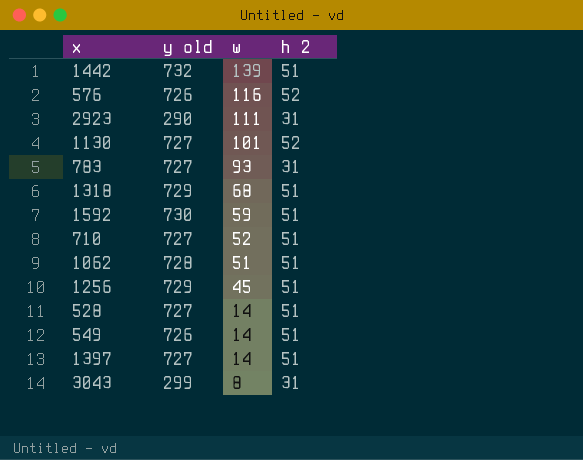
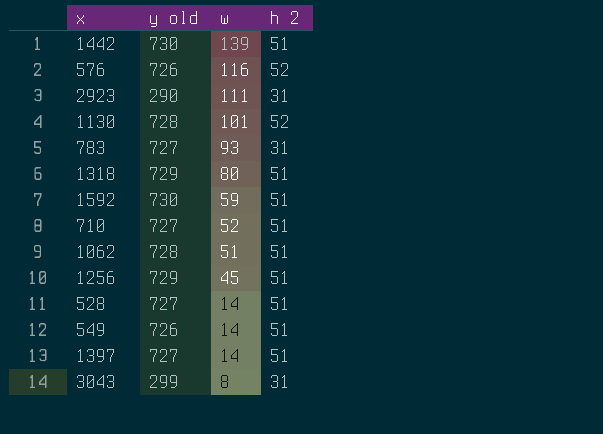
1442 | y old: 732 -> 730
1130 | y old: 727 -> 728
1318 | w: 68 -> 80

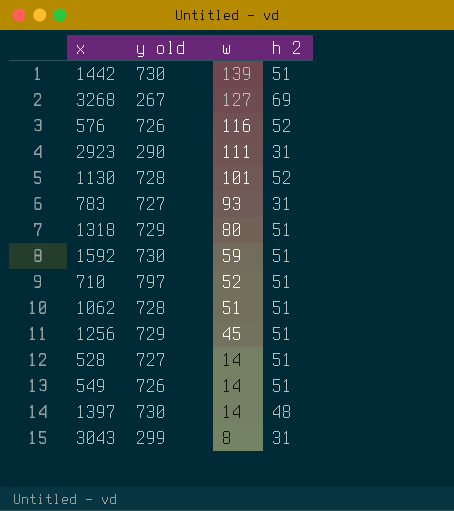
row 3268: none -> 267 | 127 | 69
710 | y old: 727 -> 797
1397 | y old: 727 -> 730
1397 | h 2: 51 -> 48

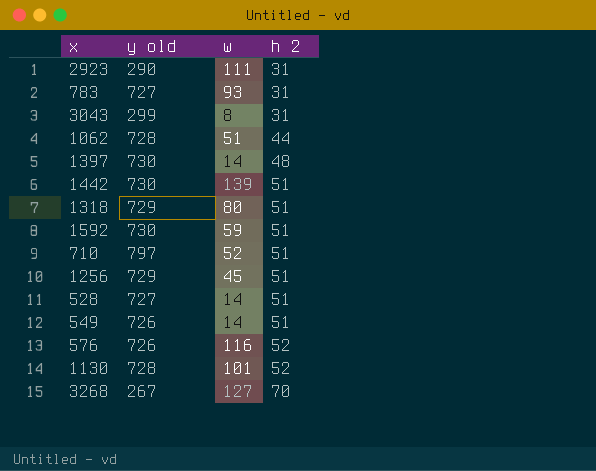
row order: w descending -> h 2 ascending
1062 | h 2: 51 -> 44
3268 | h 2: 69 -> 70

